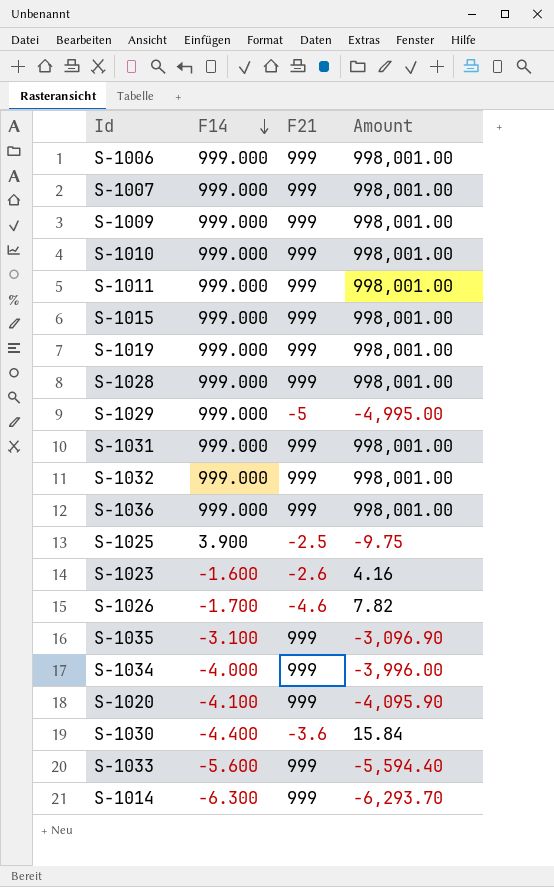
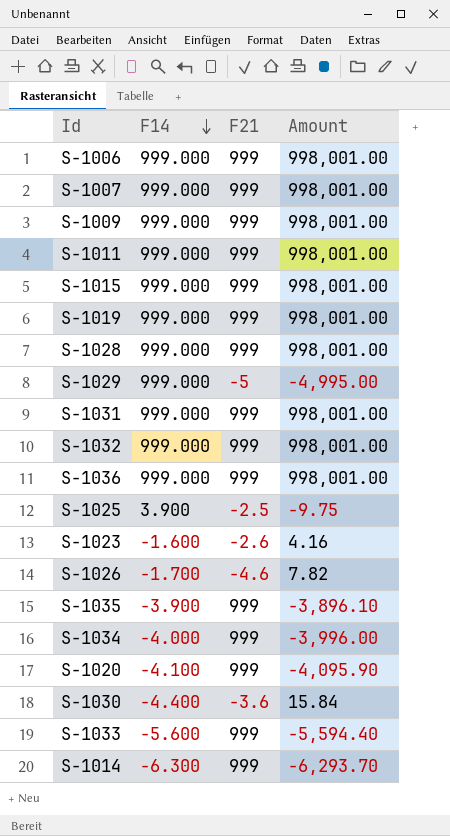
row S-1010: 999.000 | 999 | 998,001.00 -> none
S-1035 | F14: -3.100 -> -3.900
S-1035 | Amount: -3,096.90 -> -3,896.10

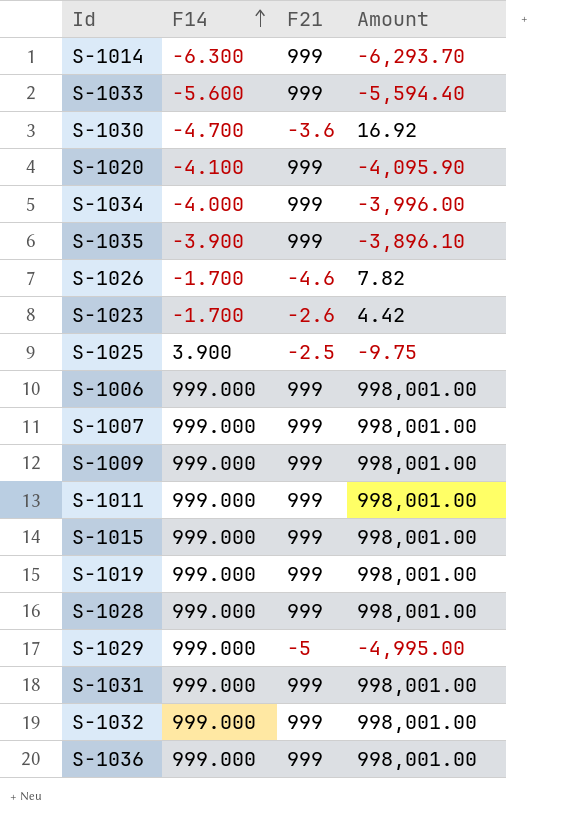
row order: F14 descending -> F14 ascending
S-1030 | F14: -4.400 -> -4.700
S-1030 | Amount: 15.84 -> 16.92
S-1023 | F14: -1.600 -> -1.700
S-1023 | Amount: 4.16 -> 4.42

